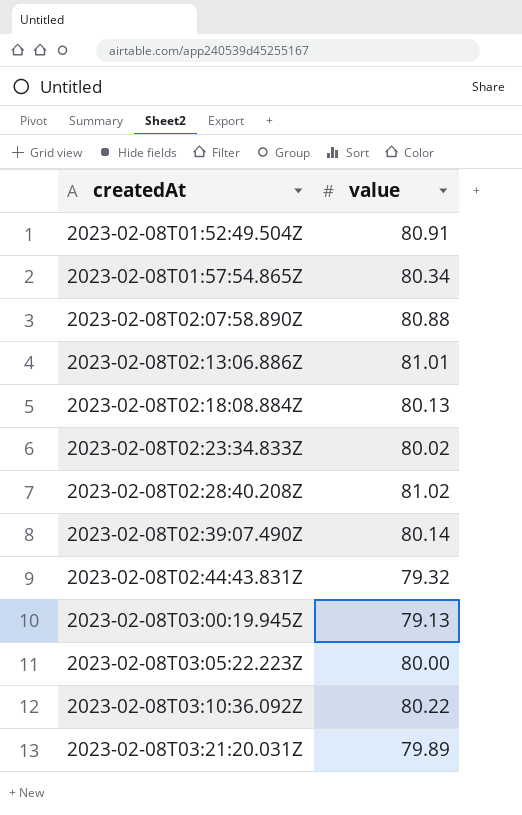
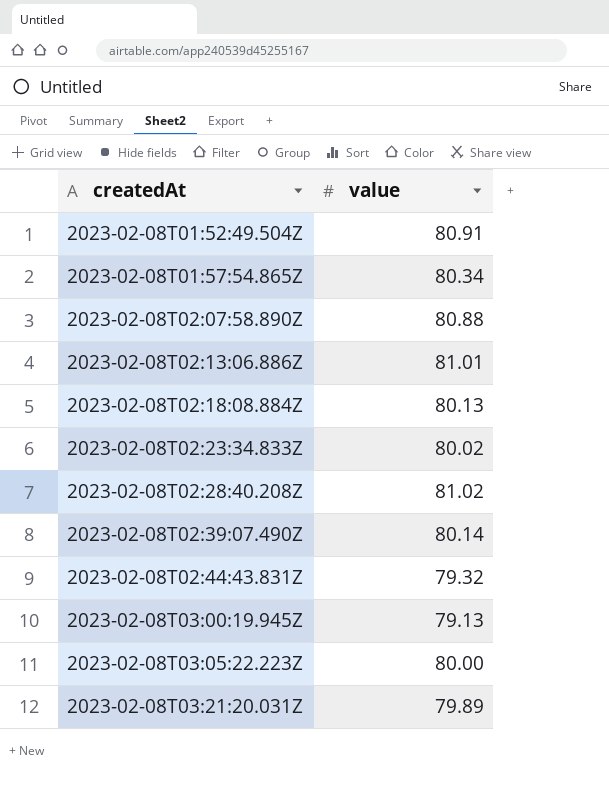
row 2023-02-08T03:10:36.092Z: 80.22 -> none

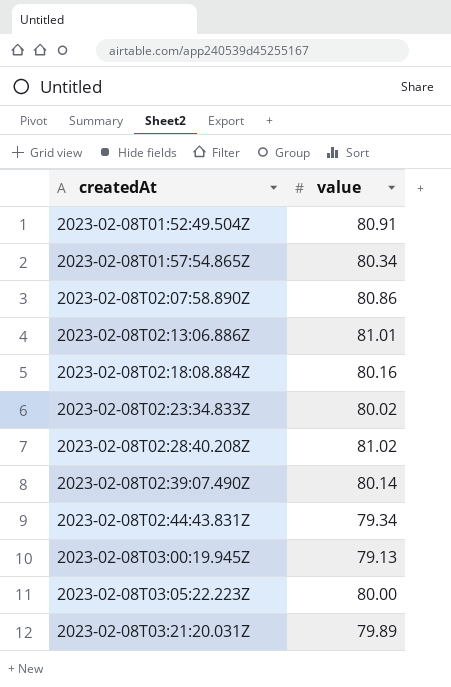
2023-02-08T02:07:58.890Z | value: 80.88 -> 80.86
2023-02-08T02:18:08.884Z | value: 80.13 -> 80.16
2023-02-08T02:44:43.831Z | value: 79.32 -> 79.34

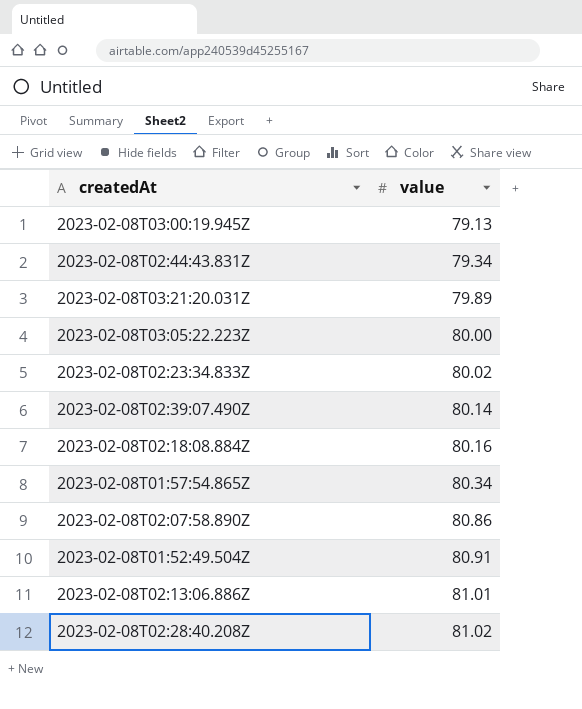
row order: createdAt ascending -> value ascending

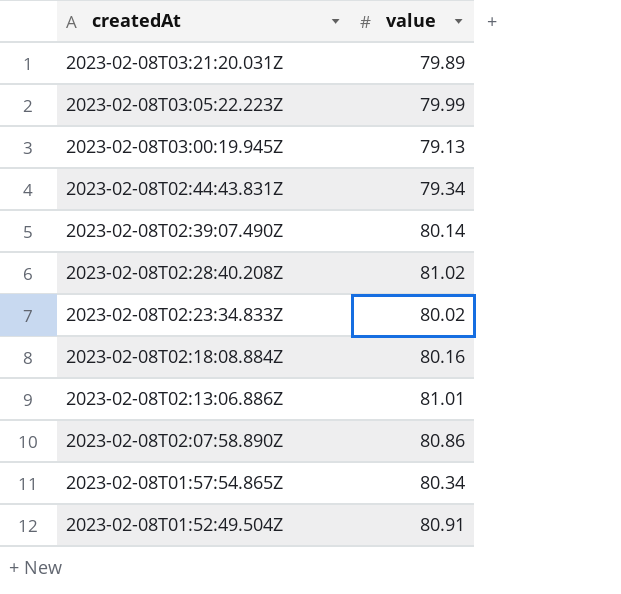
row order: value ascending -> createdAt descending
2023-02-08T03:05:22.223Z | value: 80.00 -> 79.99

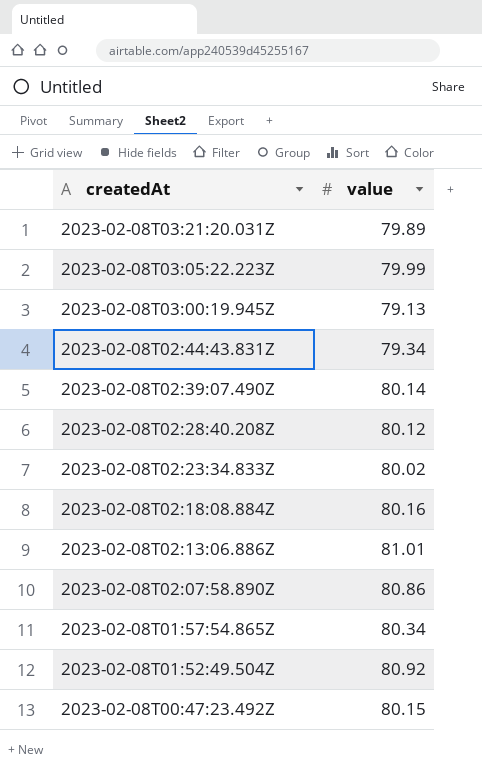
2023-02-08T02:28:40.208Z | value: 81.02 -> 80.12
2023-02-08T01:52:49.504Z | value: 80.91 -> 80.92
row 2023-02-08T00:47:23.492Z: none -> 80.15

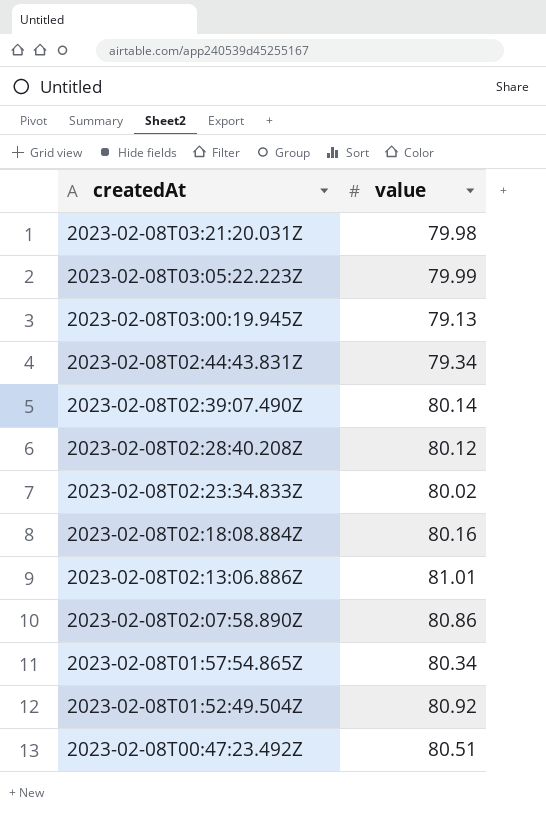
2023-02-08T03:21:20.031Z | value: 79.89 -> 79.98
2023-02-08T00:47:23.492Z | value: 80.15 -> 80.51

